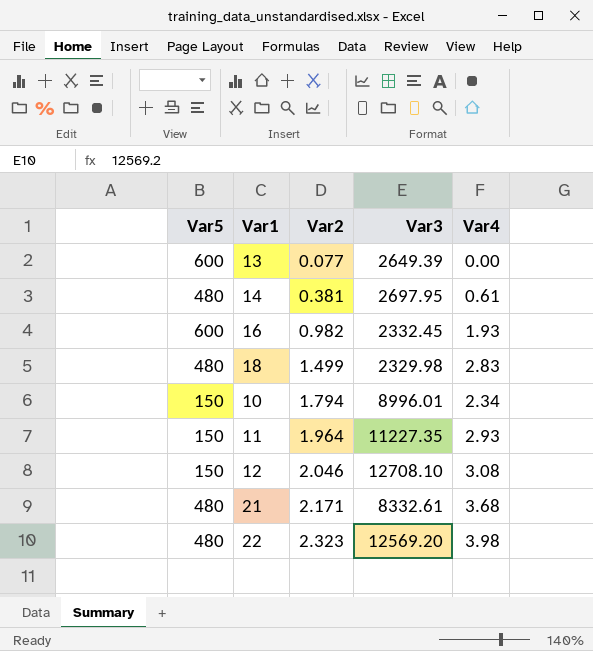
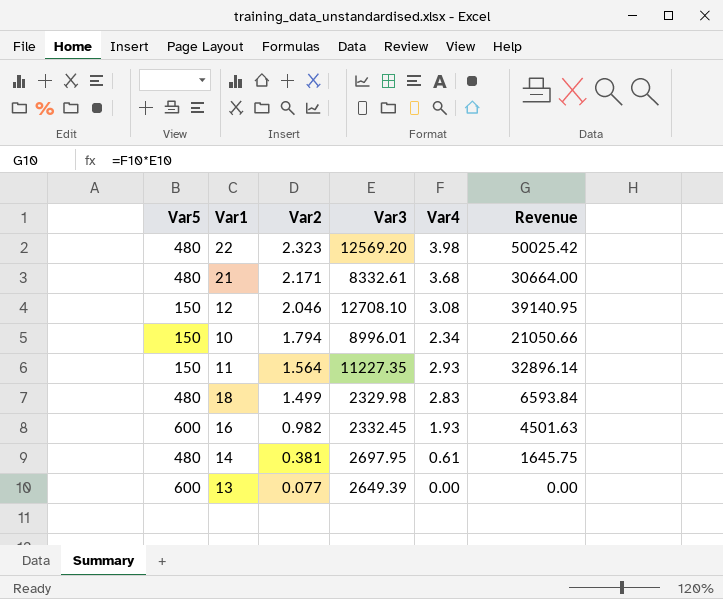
row order: Var2 ascending -> Var2 descending
column Revenue | formula: none -> [Var3] * [Var4]
11 | Var2: 1.964 -> 1.564

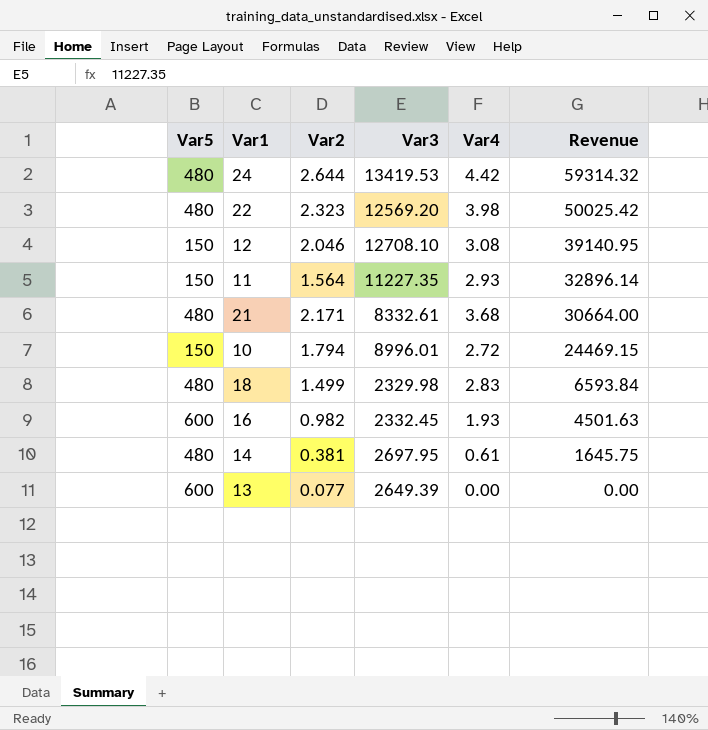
row order: Var2 descending -> Revenue descending
row 24: none -> 480 | 2.644 | 13419.53 | 4.42 | 59314.32
10 | Var4: 2.34 -> 2.72
10 | Revenue: 21050.66 -> 24469.15

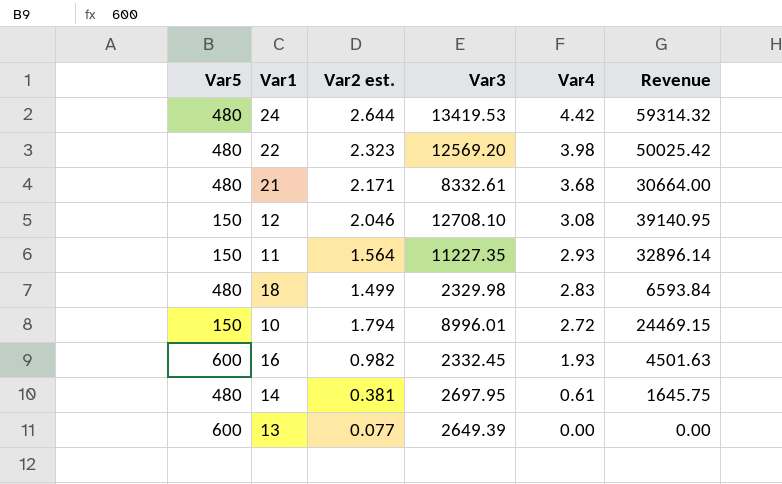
row order: Revenue descending -> Var4 descending
column name: Var2 -> Var2 est.

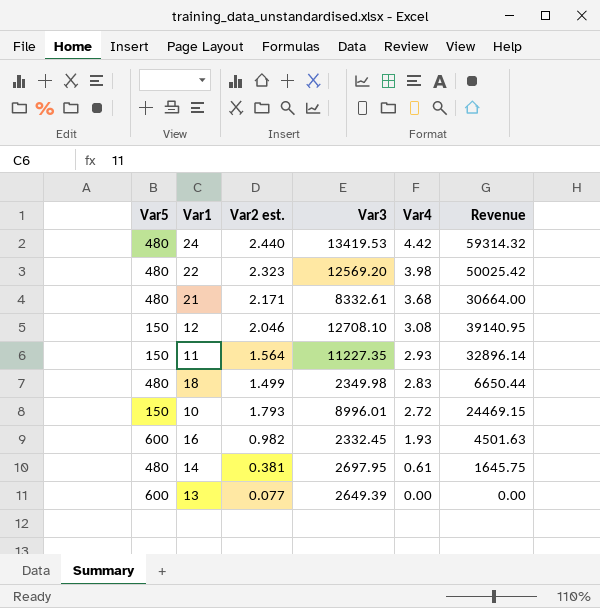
24 | Var2 est.: 2.644 -> 2.440
18 | Var3: 2329.98 -> 2349.98
18 | Revenue: 6593.84 -> 6650.44
10 | Var2 est.: 1.794 -> 1.793

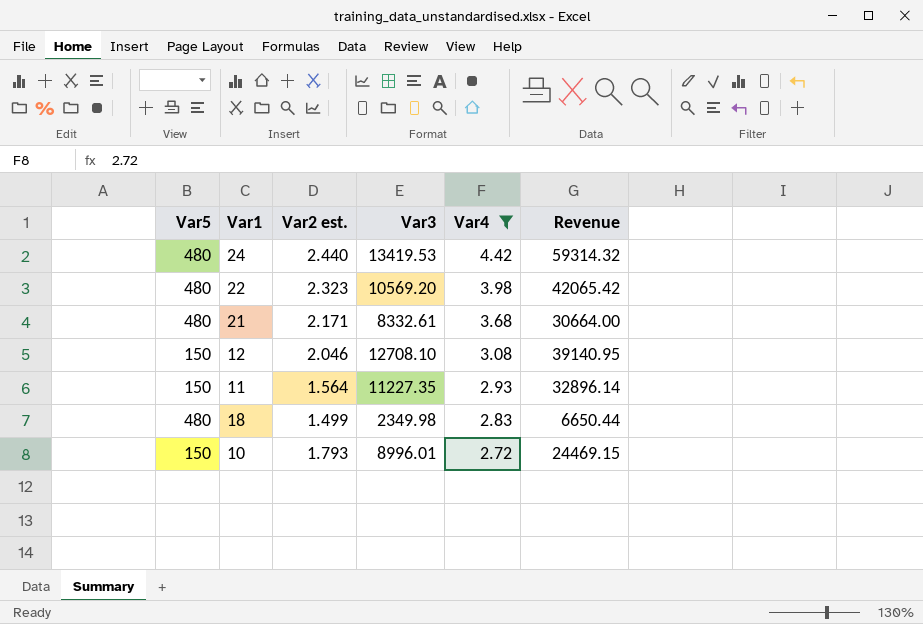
filter: none -> Var4 >= 2.72
22 | Var3: 12569.20 -> 10569.20
22 | Revenue: 50025.42 -> 42065.42

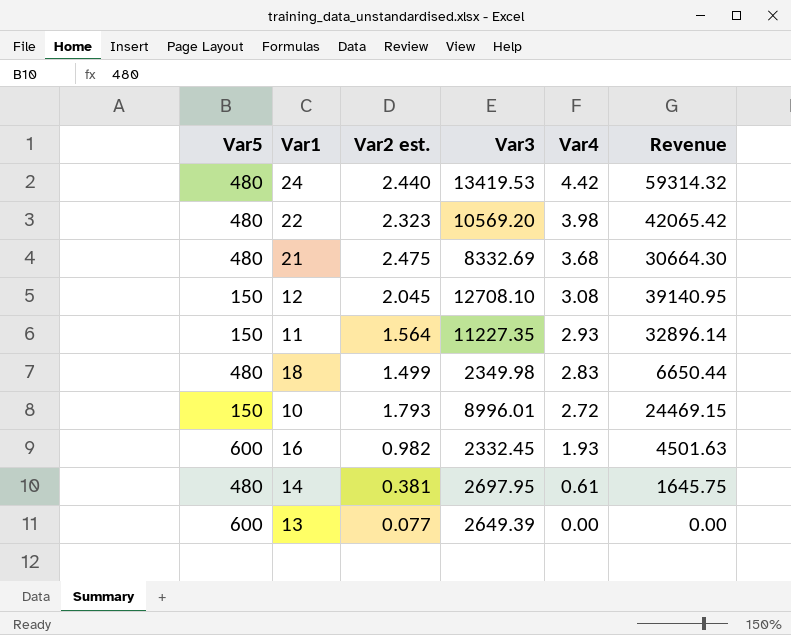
filter: Var4 >= 2.72 -> none
21 | Var2 est.: 2.171 -> 2.475
21 | Var3: 8332.61 -> 8332.69
21 | Revenue: 30664.00 -> 30664.30
12 | Var2 est.: 2.046 -> 2.045

